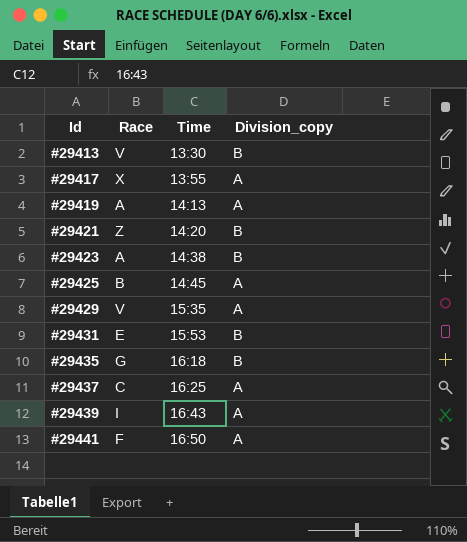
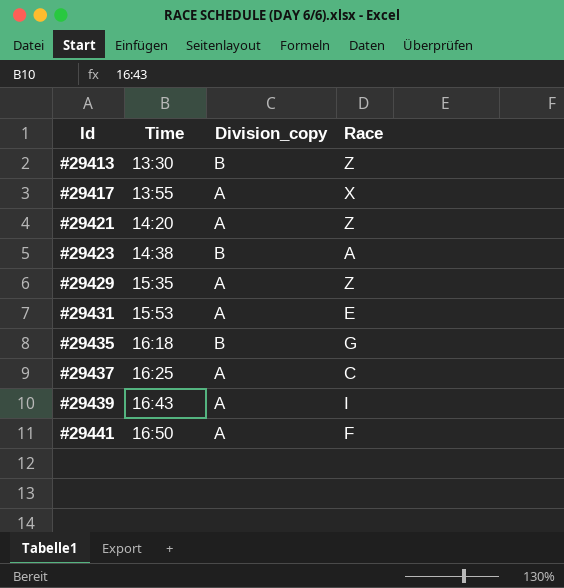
column Race | position: 2 -> 4
row #29419: A | 14:13 | A -> none
row #29425: B | 14:45 | A -> none
#29413 | Race: V -> Z
#29421 | Division_copy: B -> A
#29429 | Race: V -> Z
#29431 | Division_copy: B -> A

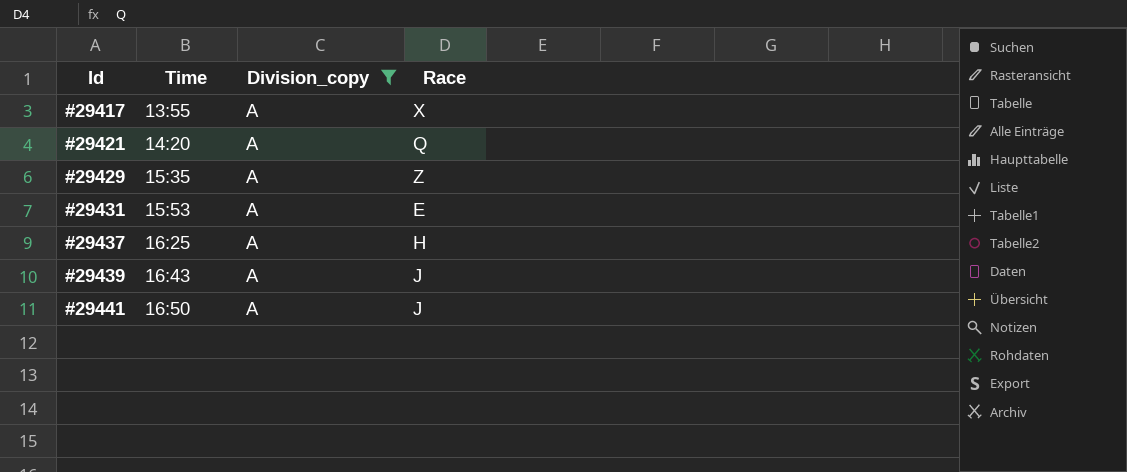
filter: none -> Division_copy = A
#29421 | Race: Z -> Q
#29437 | Race: C -> H
#29439 | Race: I -> J
#29441 | Race: F -> J

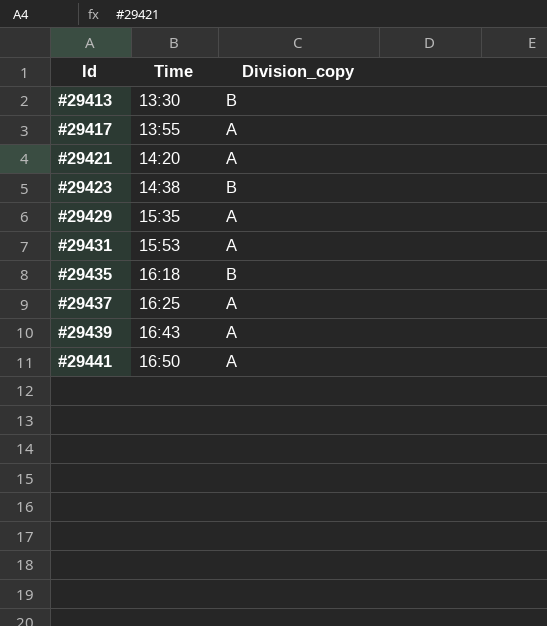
filter: Division_copy = A -> none
column Race | position: 4 -> none

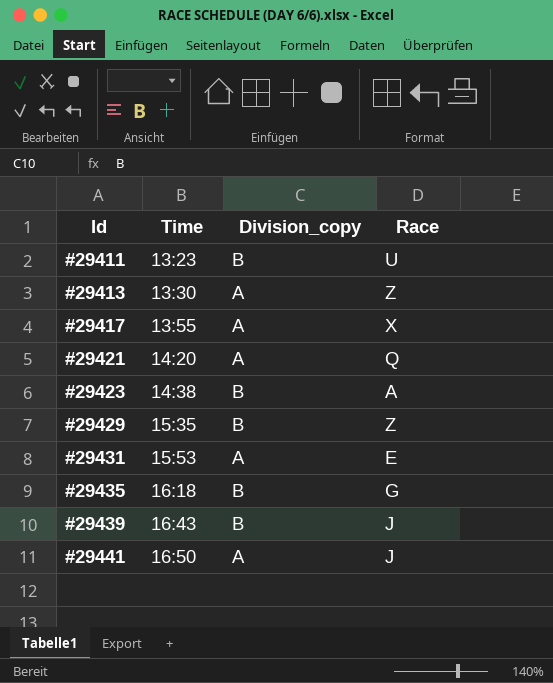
column Race | position: none -> 4
row #29437: 16:25 | A -> none
row #29411: none -> 13:23 | B | U
#29413 | Division_copy: B -> A
#29429 | Division_copy: A -> B
#29439 | Division_copy: A -> B

